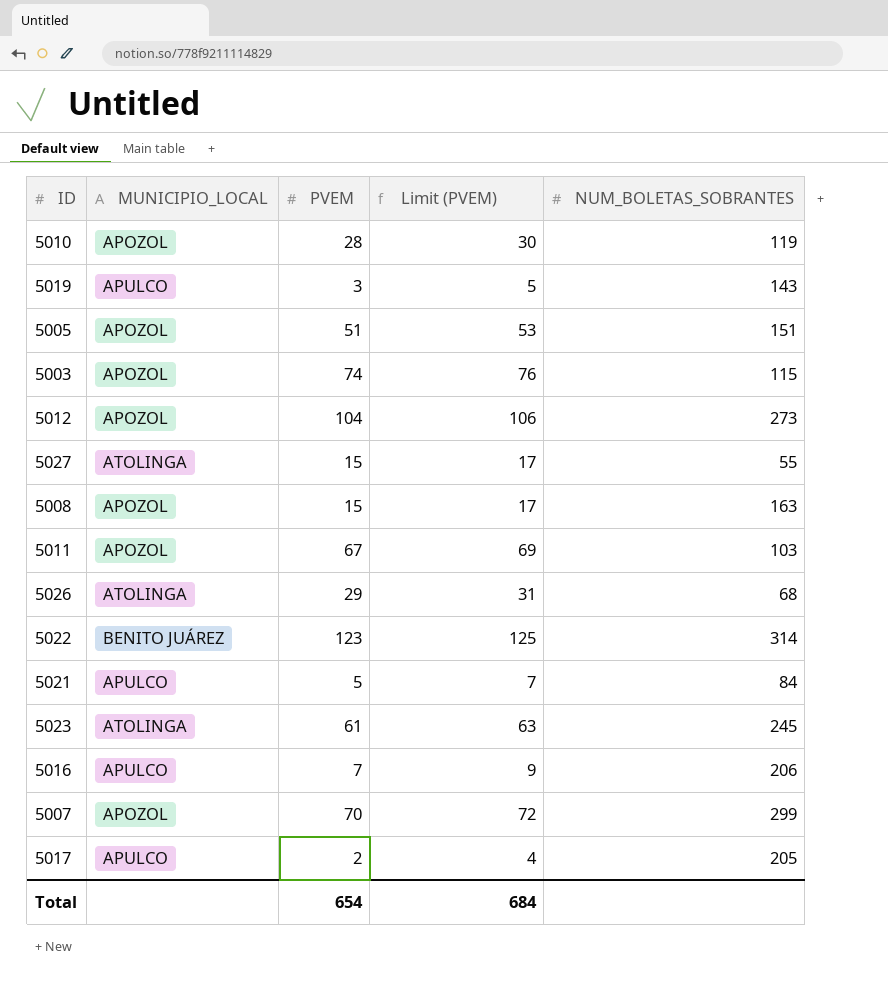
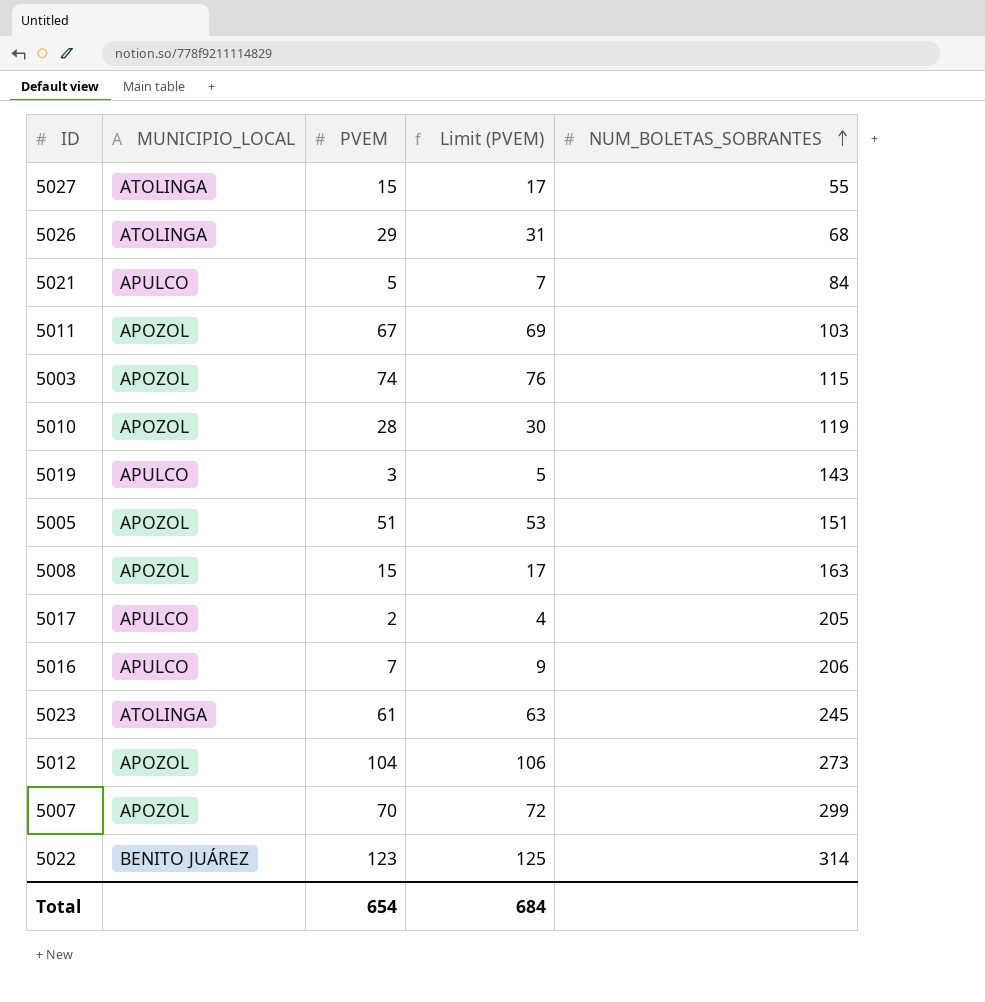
row order: none -> NUM_BOLETAS_SOBRANTES ascending

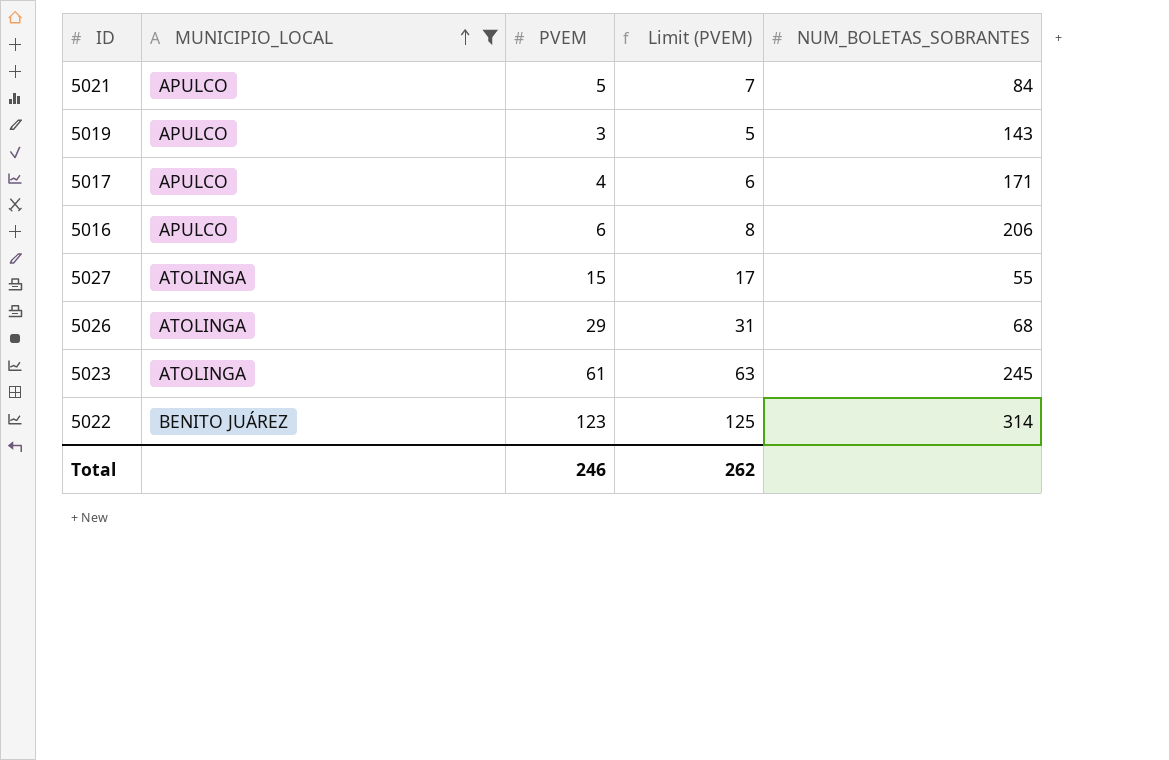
filter: none -> MUNICIPIO_LOCAL != APOZOL
row order: NUM_BOLETAS_SOBRANTES ascending -> MUNICIPIO_LOCAL ascending
5017 | PVEM: 2 -> 4
5017 | Limit (PVEM): 4 -> 6
5017 | NUM_BOLETAS_SOBRANTES: 205 -> 171
5016 | PVEM: 7 -> 6
5016 | Limit (PVEM): 9 -> 8
Total | PVEM: 654 -> 246
Total | Limit (PVEM): 684 -> 262

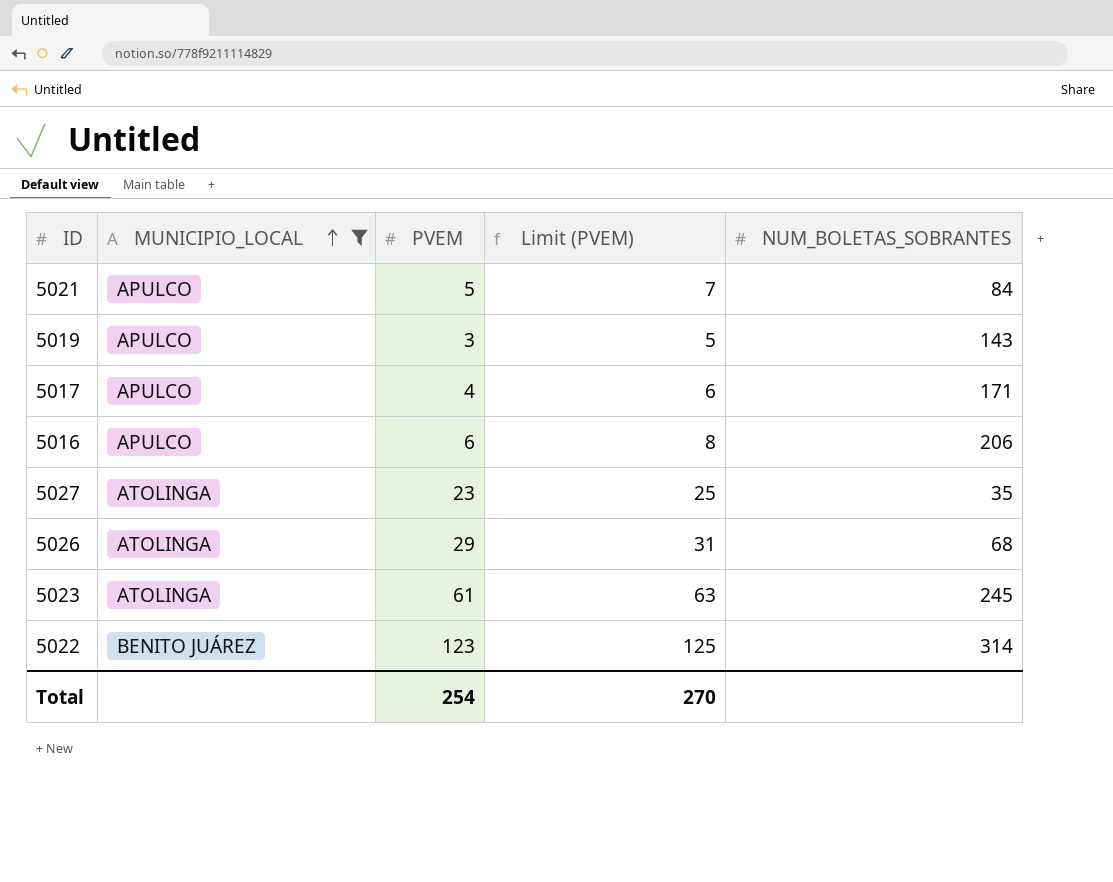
5027 | PVEM: 15 -> 23
5027 | Limit (PVEM): 17 -> 25
5027 | NUM_BOLETAS_SOBRANTES: 55 -> 35
Total | PVEM: 246 -> 254
Total | Limit (PVEM): 262 -> 270

